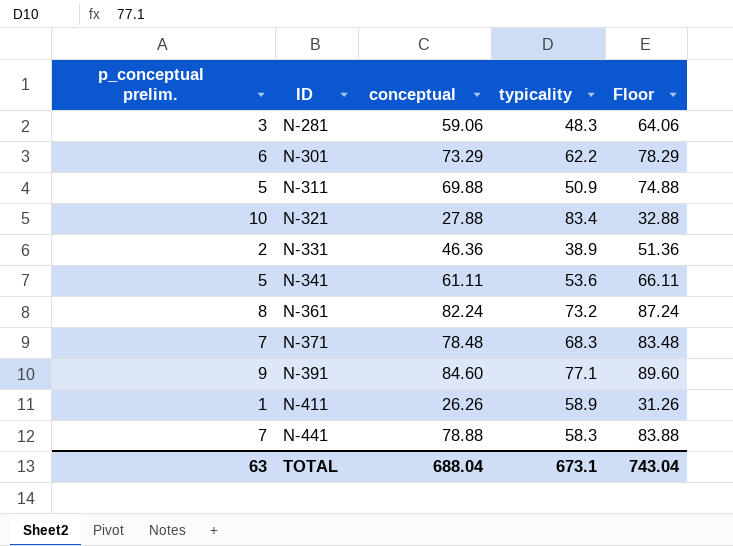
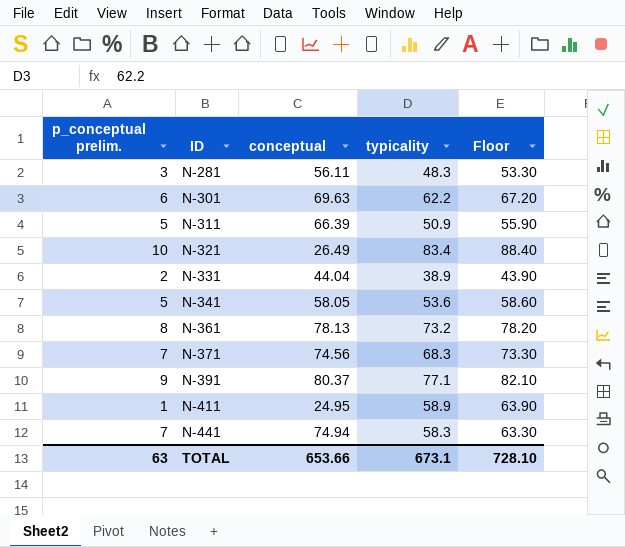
column Floor | formula: [conceptual] + 5 -> [typicality] + 5
N-281 | conceptual: 59.06 -> 56.11
N-301 | conceptual: 73.29 -> 69.63
N-311 | conceptual: 69.88 -> 66.39
N-321 | conceptual: 27.88 -> 26.49
N-331 | conceptual: 46.36 -> 44.04
N-341 | conceptual: 61.11 -> 58.05
N-361 | conceptual: 82.24 -> 78.13
N-371 | conceptual: 78.48 -> 74.56
N-391 | conceptual: 84.60 -> 80.37
N-411 | conceptual: 26.26 -> 24.95
N-441 | conceptual: 78.88 -> 74.94
TOTAL | conceptual: 688.04 -> 653.66
TOTAL | Floor: 743.04 -> 728.10

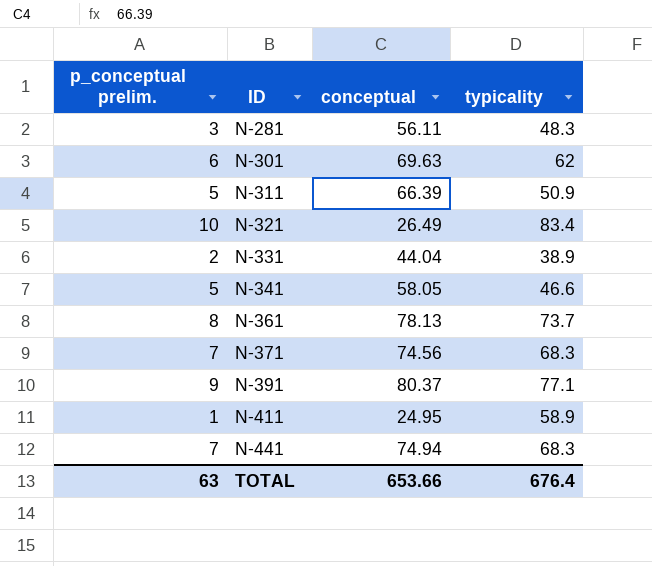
column Floor | formula: [typicality] + 5 -> none
N-301 | typicality: 62.2 -> 62
N-341 | typicality: 53.6 -> 46.6
N-361 | typicality: 73.2 -> 73.7
N-441 | typicality: 58.3 -> 68.3
TOTAL | typicality: 673.1 -> 676.4

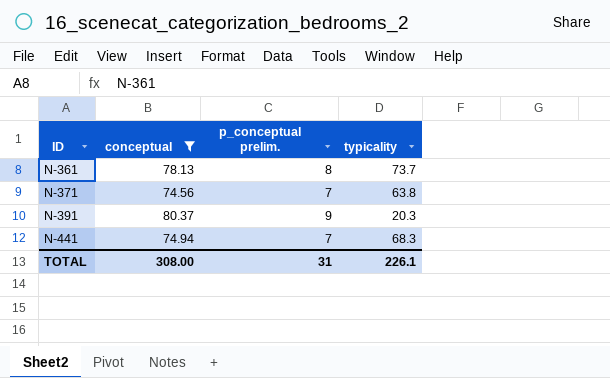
filter: none -> conceptual >= 74.56
column p_conceptual prelim. | position: 1 -> 3
N-371 | typicality: 68.3 -> 63.8
N-391 | typicality: 77.1 -> 20.3
TOTAL | conceptual: 653.66 -> 308.00
TOTAL | p_conceptual prelim.: 63 -> 31
TOTAL | typicality: 676.4 -> 226.1

